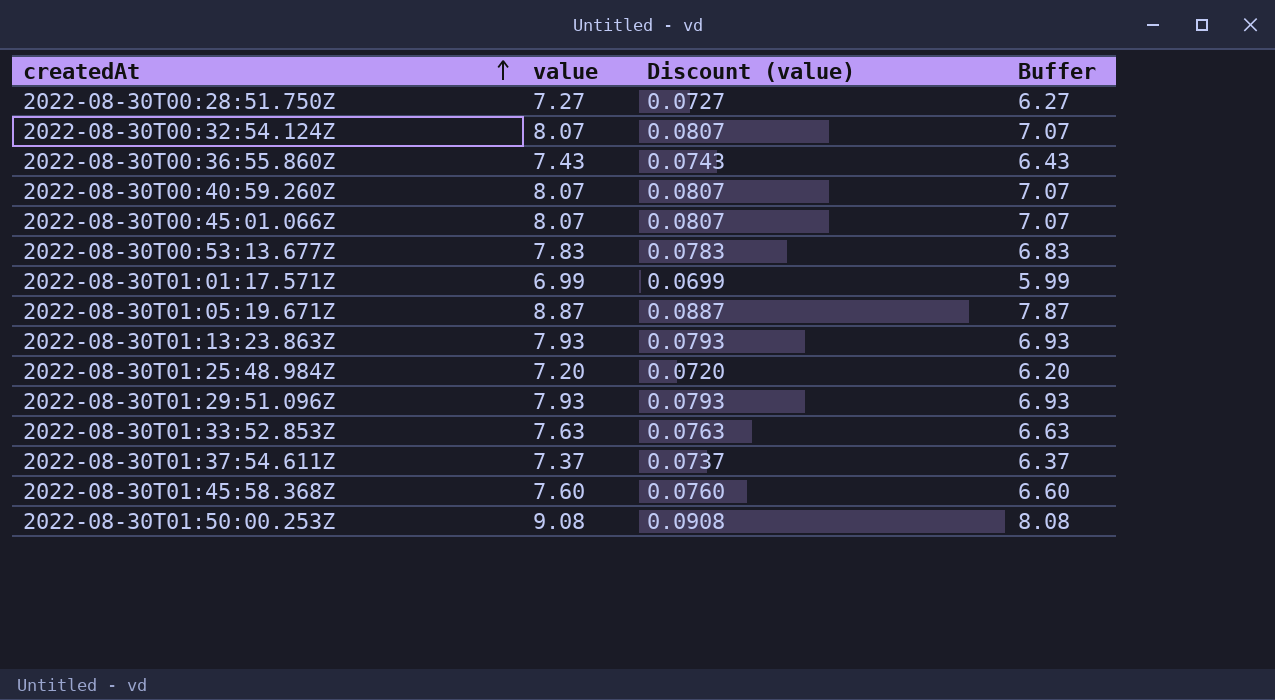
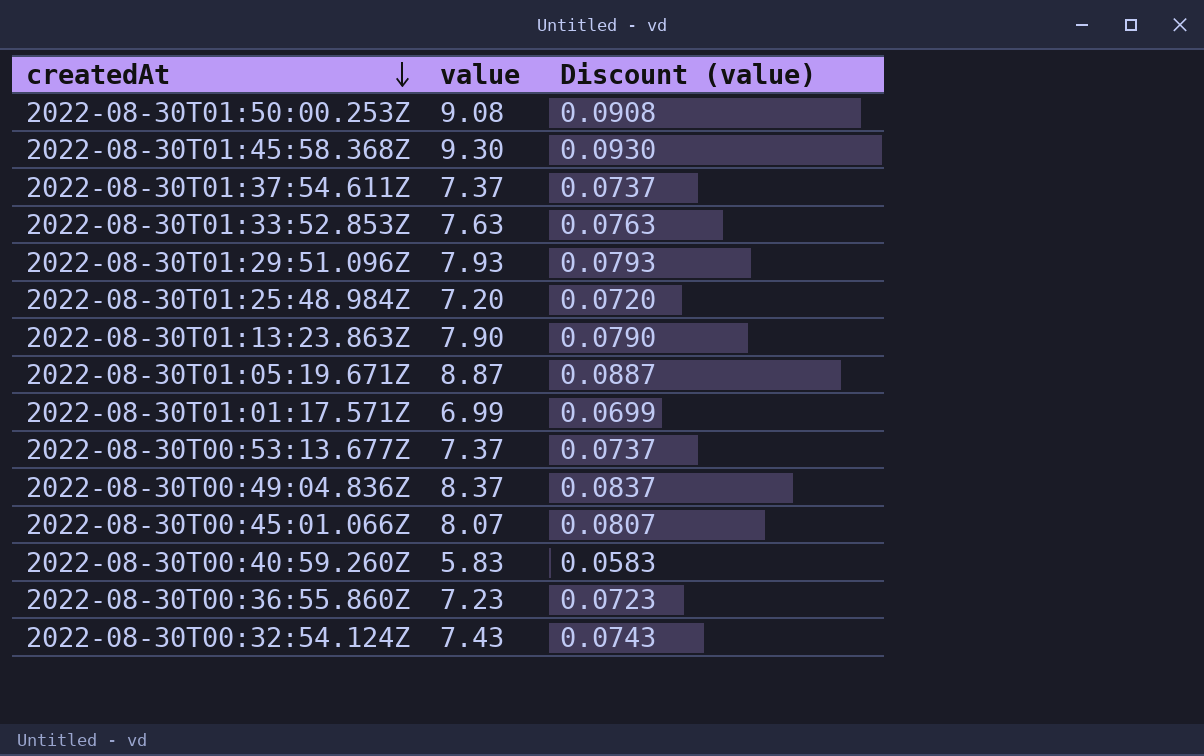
row order: createdAt ascending -> createdAt descending
column Buffer | formula: [value] - 1 -> none
row 2022-08-30T00:28:51.750Z: 7.27 | 0.0727 | 6.27 -> none
2022-08-30T01:45:58.368Z | value: 7.60 -> 9.30
2022-08-30T01:45:58.368Z | Discount (value): 0.0760 -> 0.0930
2022-08-30T01:13:23.863Z | value: 7.93 -> 7.90
2022-08-30T01:13:23.863Z | Discount (value): 0.0793 -> 0.0790
2022-08-30T00:53:13.677Z | value: 7.83 -> 7.37
2022-08-30T00:53:13.677Z | Discount (value): 0.0783 -> 0.0737
row 2022-08-30T00:49:04.836Z: none -> 8.37 | 0.0837
2022-08-30T00:40:59.260Z | value: 8.07 -> 5.83
2022-08-30T00:40:59.260Z | Discount (value): 0.0807 -> 0.0583
2022-08-30T00:36:55.860Z | value: 7.43 -> 7.23
2022-08-30T00:36:55.860Z | Discount (value): 0.0743 -> 0.0723
2022-08-30T00:32:54.124Z | value: 8.07 -> 7.43
2022-08-30T00:32:54.124Z | Discount (value): 0.0807 -> 0.0743

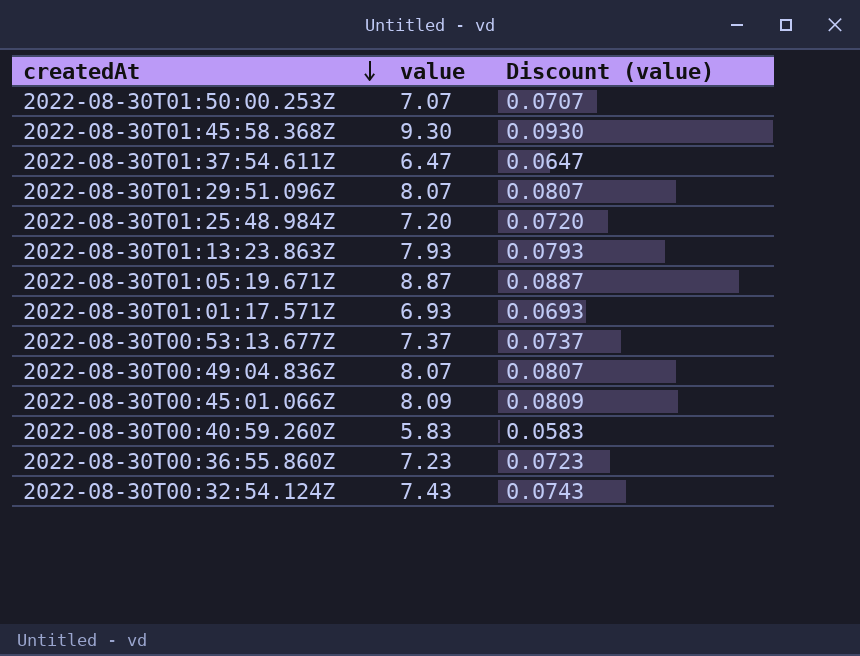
row 2022-08-30T01:33:52.853Z: 7.63 | 0.0763 -> none
2022-08-30T01:50:00.253Z | value: 9.08 -> 7.07
2022-08-30T01:50:00.253Z | Discount (value): 0.0908 -> 0.0707
2022-08-30T01:37:54.611Z | value: 7.37 -> 6.47
2022-08-30T01:37:54.611Z | Discount (value): 0.0737 -> 0.0647
2022-08-30T01:29:51.096Z | value: 7.93 -> 8.07
2022-08-30T01:29:51.096Z | Discount (value): 0.0793 -> 0.0807
2022-08-30T01:13:23.863Z | value: 7.90 -> 7.93
2022-08-30T01:13:23.863Z | Discount (value): 0.0790 -> 0.0793
2022-08-30T01:01:17.571Z | value: 6.99 -> 6.93
2022-08-30T01:01:17.571Z | Discount (value): 0.0699 -> 0.0693
2022-08-30T00:49:04.836Z | value: 8.37 -> 8.07
2022-08-30T00:49:04.836Z | Discount (value): 0.0837 -> 0.0807
2022-08-30T00:45:01.066Z | value: 8.07 -> 8.09
2022-08-30T00:45:01.066Z | Discount (value): 0.0807 -> 0.0809

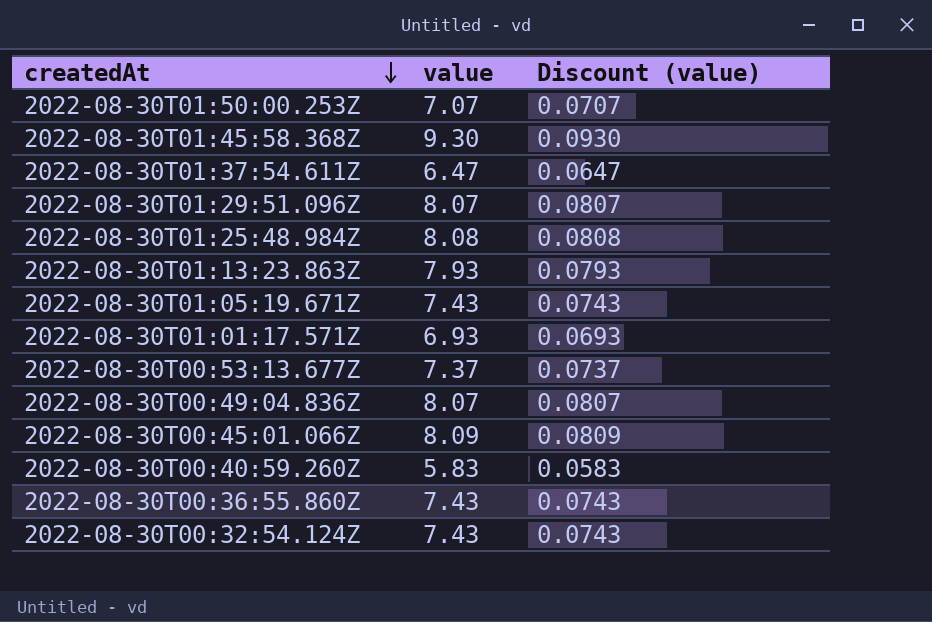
2022-08-30T01:25:48.984Z | value: 7.20 -> 8.08
2022-08-30T01:25:48.984Z | Discount (value): 0.0720 -> 0.0808
2022-08-30T01:05:19.671Z | value: 8.87 -> 7.43
2022-08-30T01:05:19.671Z | Discount (value): 0.0887 -> 0.0743
2022-08-30T00:36:55.860Z | value: 7.23 -> 7.43
2022-08-30T00:36:55.860Z | Discount (value): 0.0723 -> 0.0743

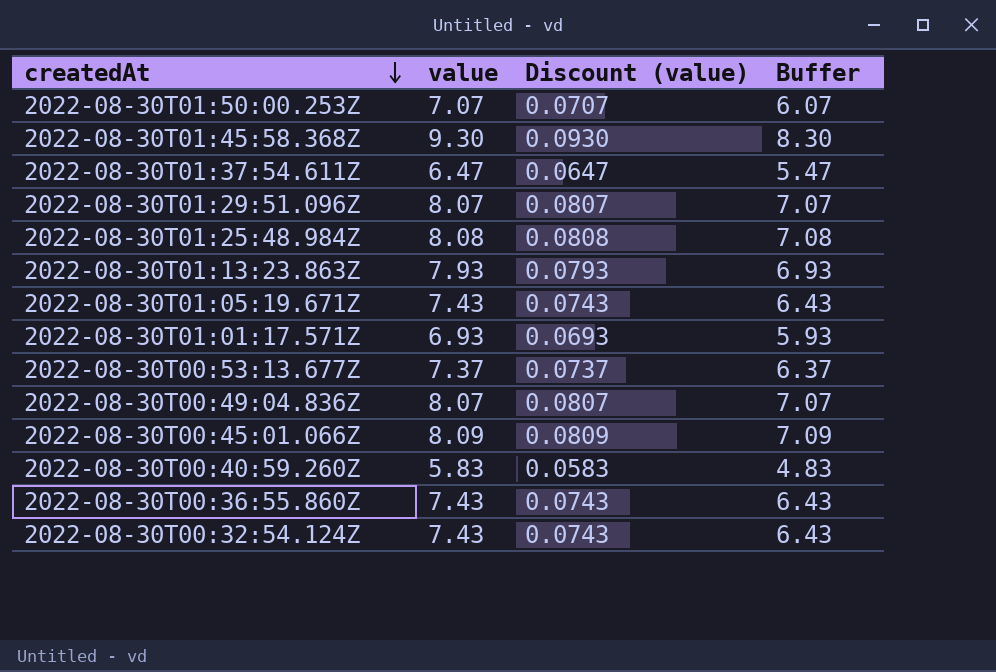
column Buffer | formula: none -> [value] - 1

